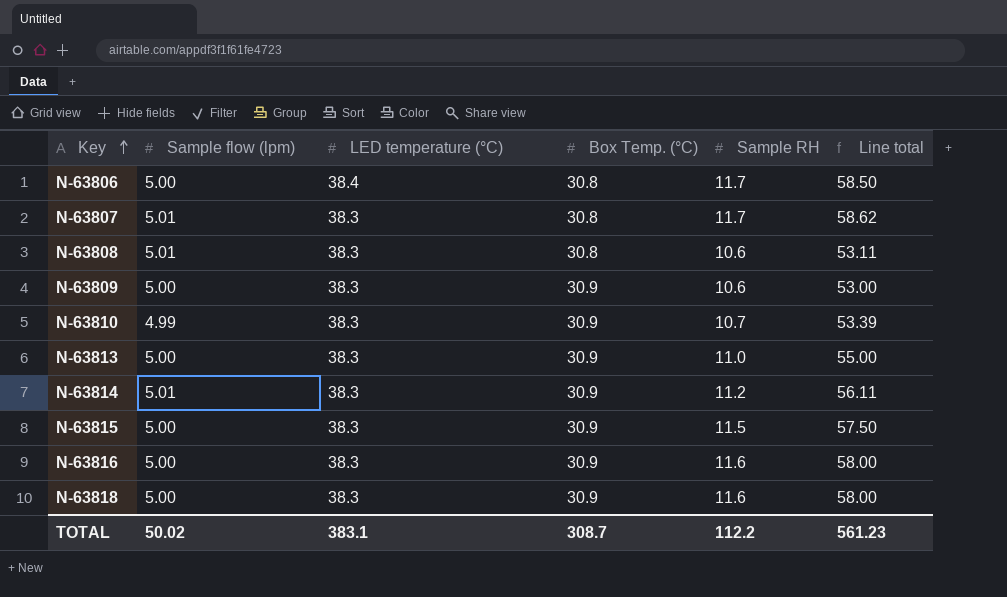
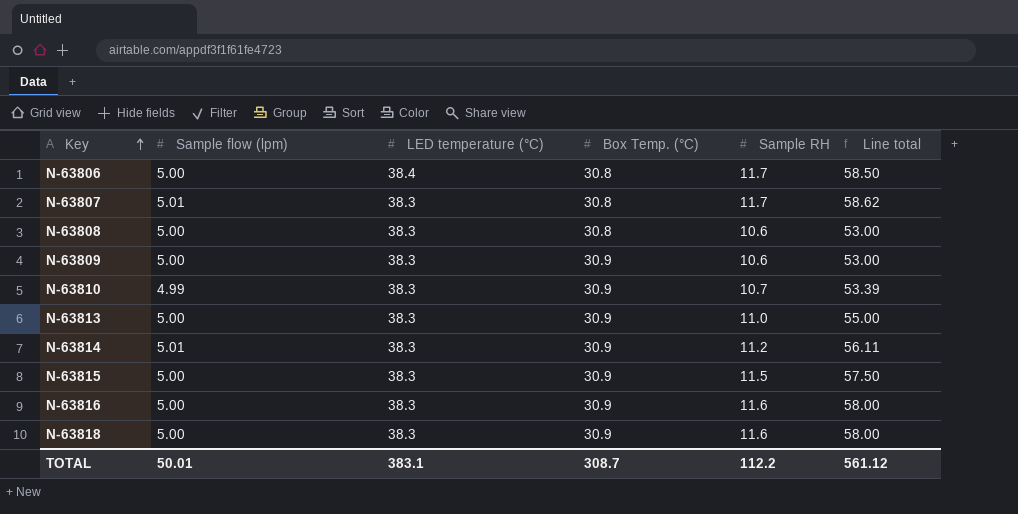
N-63808 | Sample flow (lpm): 5.01 -> 5.00
N-63808 | Line total: 53.11 -> 53.00
TOTAL | Sample flow (lpm): 50.02 -> 50.01
TOTAL | Line total: 561.23 -> 561.12

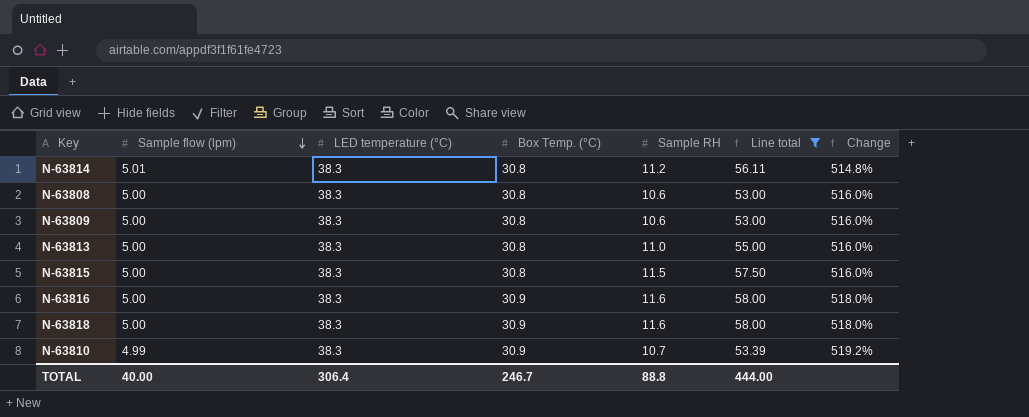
filter: none -> Line total <= 58.00
row order: Key ascending -> Sample flow (lpm) descending
column Change | formula: none -> ([Box Temp. (°C)] - [Sample flow (lpm)]) / [Sample flow (lpm)]
N-63814 | Box Temp. (°C): 30.9 -> 30.8
N-63809 | Box Temp. (°C): 30.9 -> 30.8
N-63813 | Box Temp. (°C): 30.9 -> 30.8
N-63815 | Box Temp. (°C): 30.9 -> 30.8
TOTAL | Sample flow (lpm): 50.01 -> 40.00
TOTAL | LED temperature (°C): 383.1 -> 306.4
TOTAL | Box Temp. (°C): 308.7 -> 246.7
TOTAL | Sample RH: 112.2 -> 88.8
TOTAL | Line total: 561.12 -> 444.00

